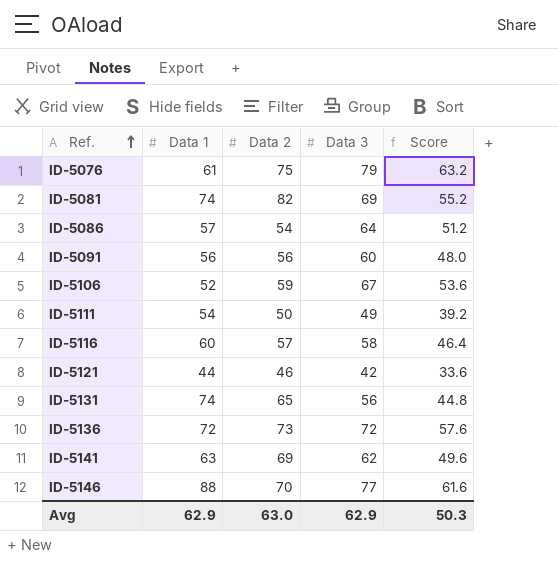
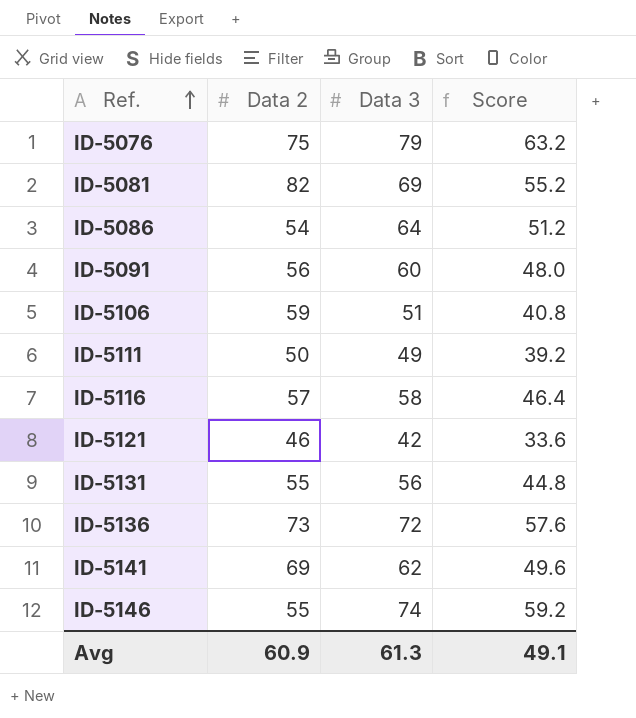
column Data 1 | position: 2 -> none
ID-5106 | Data 3: 67 -> 51
ID-5106 | Score: 53.6 -> 40.8
ID-5131 | Data 2: 65 -> 55
ID-5146 | Data 2: 70 -> 55
ID-5146 | Data 3: 77 -> 74
ID-5146 | Score: 61.6 -> 59.2
Avg | Data 2: 63.0 -> 60.9
Avg | Data 3: 62.9 -> 61.3
Avg | Score: 50.3 -> 49.1

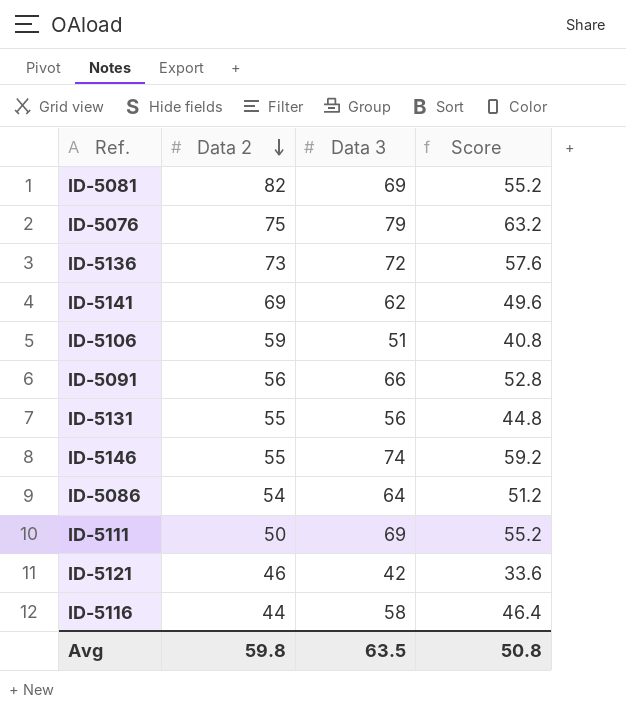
row order: Ref. ascending -> Data 2 descending
ID-5091 | Data 3: 60 -> 66
ID-5091 | Score: 48.0 -> 52.8
ID-5111 | Data 3: 49 -> 69
ID-5111 | Score: 39.2 -> 55.2
ID-5116 | Data 2: 57 -> 44
Avg | Data 2: 60.9 -> 59.8
Avg | Data 3: 61.3 -> 63.5
Avg | Score: 49.1 -> 50.8

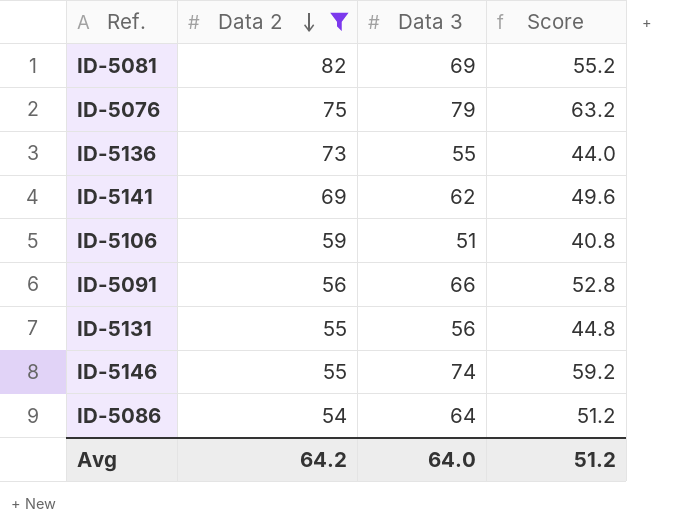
filter: none -> Data 2 >= 54
ID-5136 | Data 3: 72 -> 55
ID-5136 | Score: 57.6 -> 44.0
Avg | Data 2: 59.8 -> 64.2
Avg | Data 3: 63.5 -> 64.0
Avg | Score: 50.8 -> 51.2

